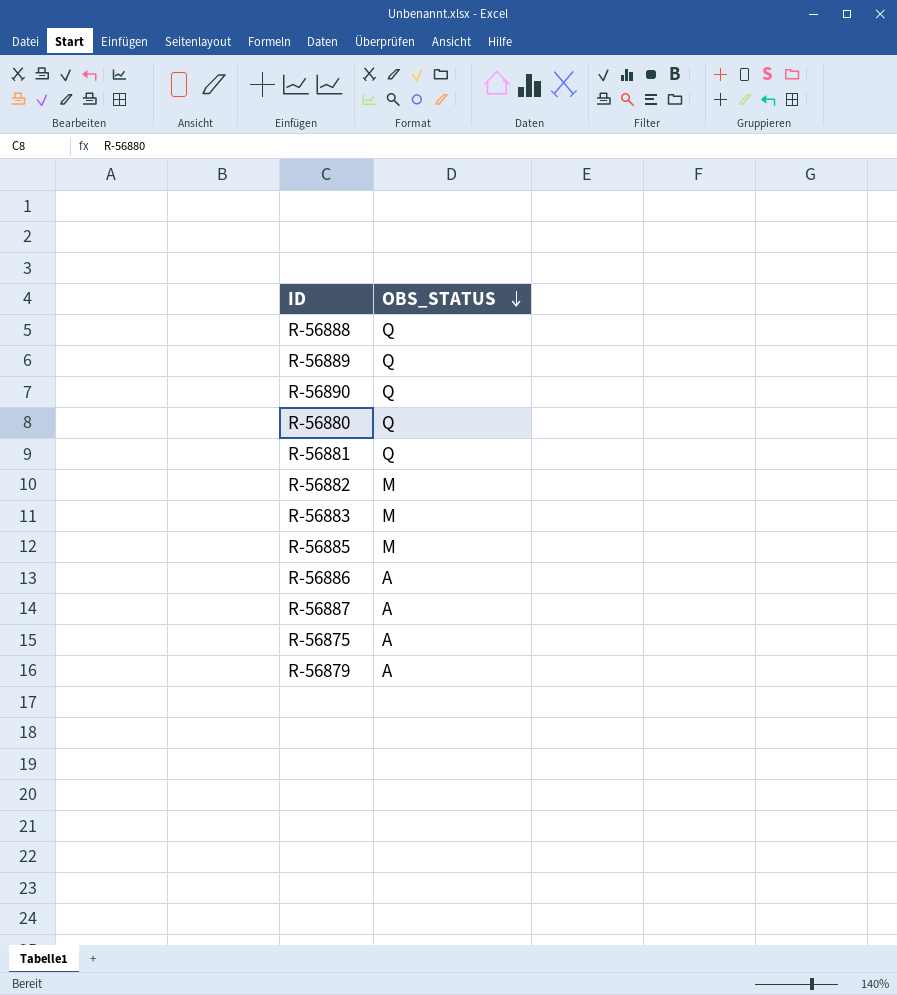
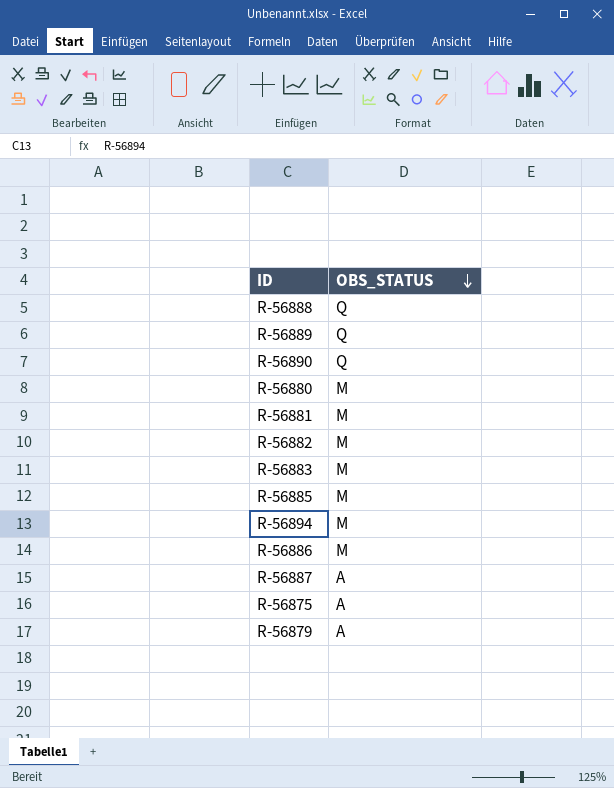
R-56880 | OBS_STATUS: Q -> M
R-56881 | OBS_STATUS: Q -> M
row R-56894: none -> M
R-56886 | OBS_STATUS: A -> M

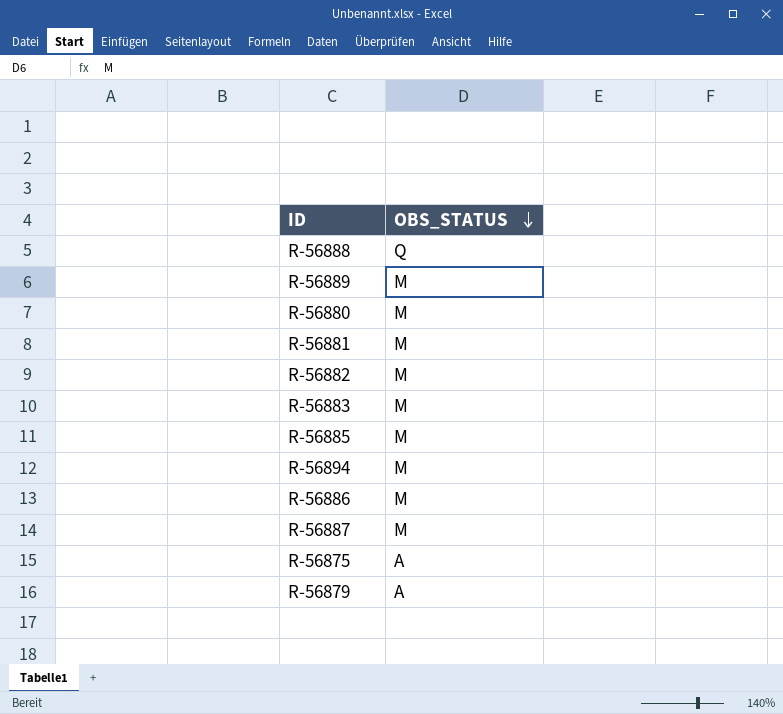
row R-56890: Q -> none
R-56889 | OBS_STATUS: Q -> M
R-56887 | OBS_STATUS: A -> M

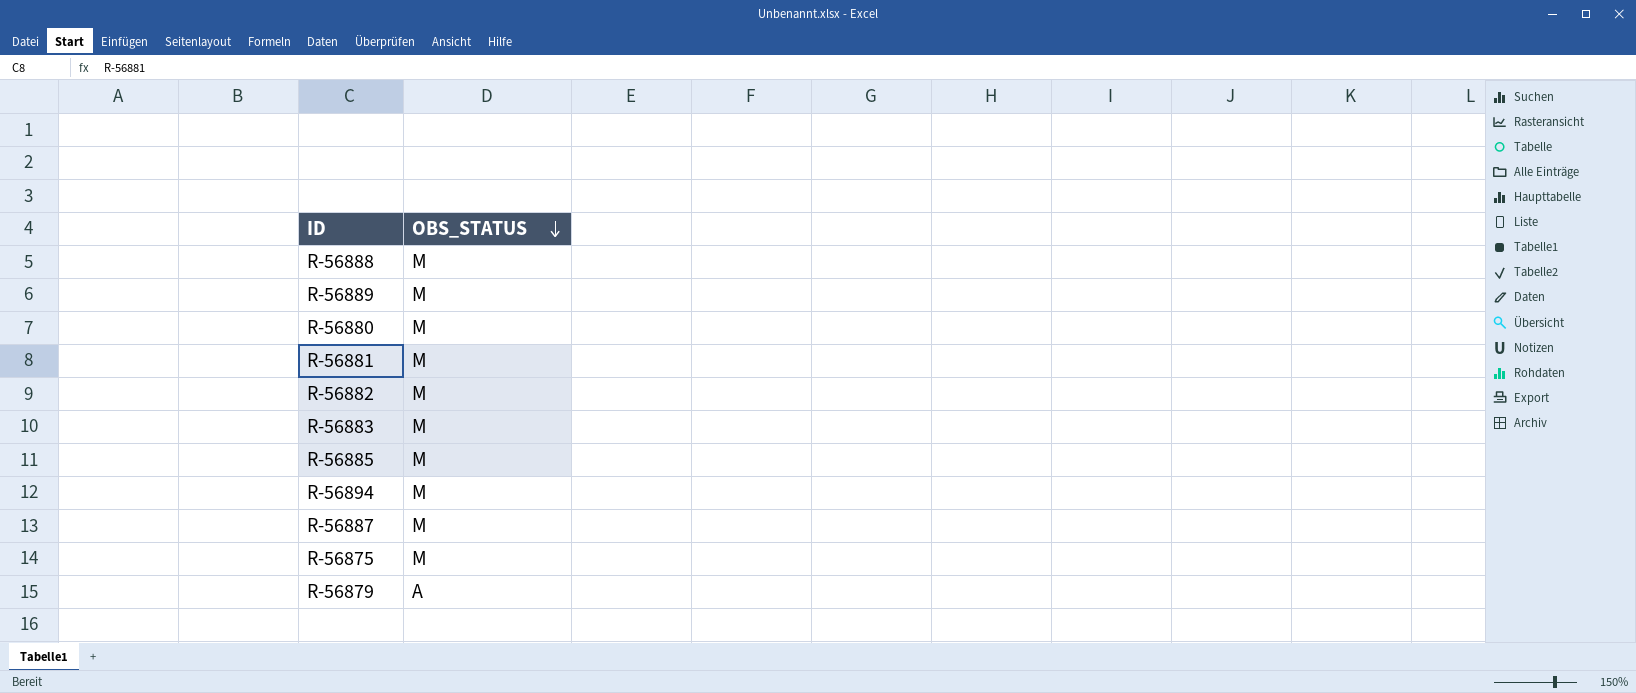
row R-56886: M -> none
R-56888 | OBS_STATUS: Q -> M
R-56875 | OBS_STATUS: A -> M

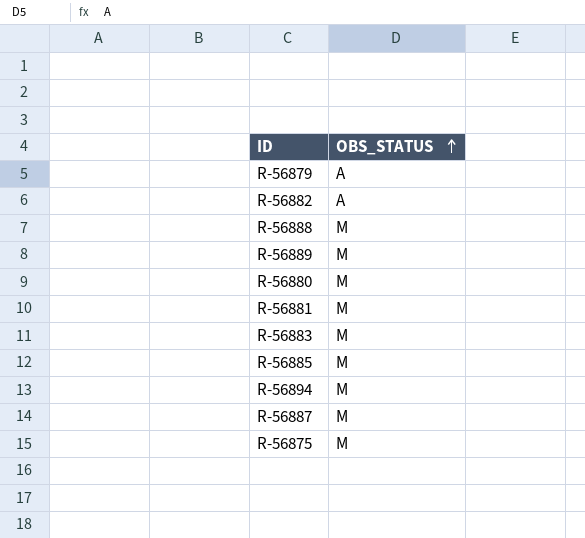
row order: OBS_STATUS descending -> OBS_STATUS ascending
R-56882 | OBS_STATUS: M -> A

